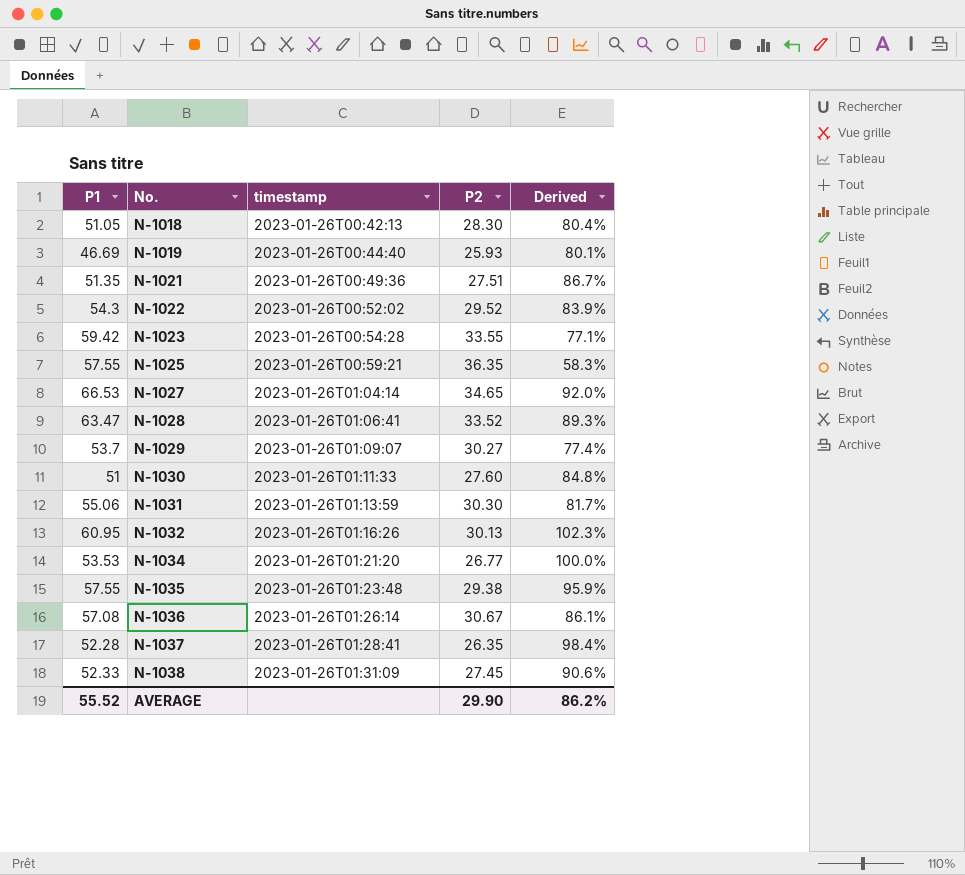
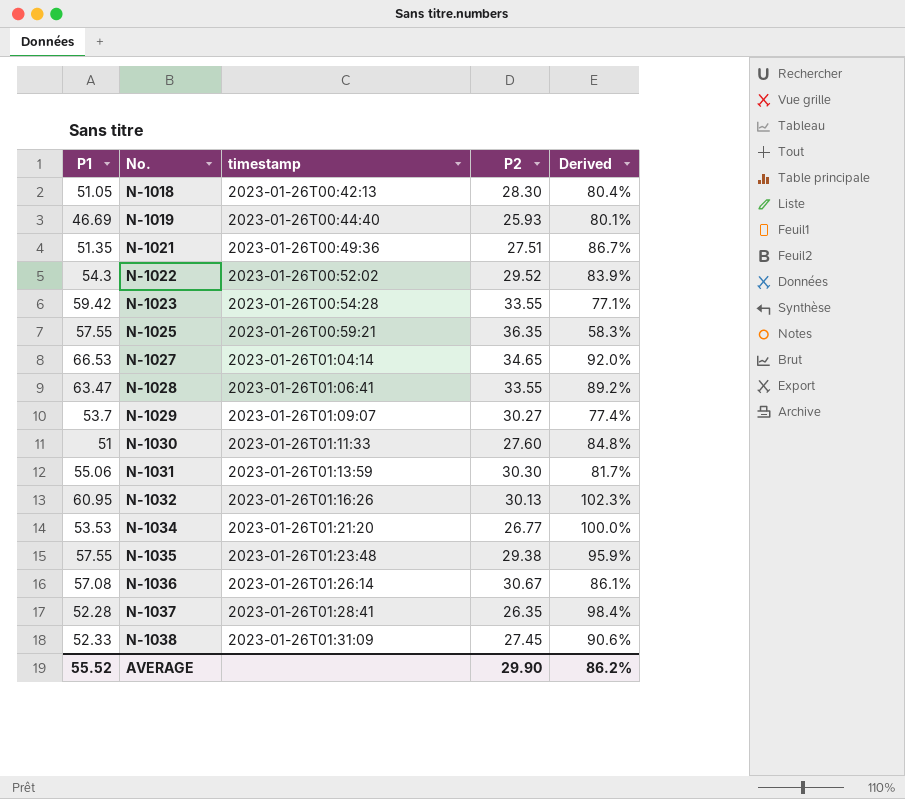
N-1028 | P2: 33.52 -> 33.55
N-1028 | Derived: 89.3% -> 89.2%

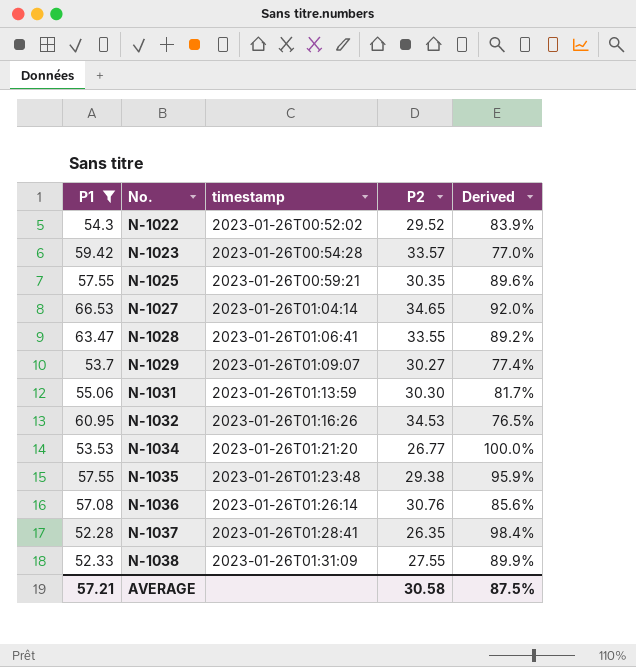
filter: none -> P1 >= 52.28
N-1023 | P2: 33.55 -> 33.57
N-1023 | Derived: 77.1% -> 77.0%
N-1025 | P2: 36.35 -> 30.35
N-1025 | Derived: 58.3% -> 89.6%
N-1032 | P2: 30.13 -> 34.53
N-1032 | Derived: 102.3% -> 76.5%
N-1036 | P2: 30.67 -> 30.76
N-1036 | Derived: 86.1% -> 85.6%
N-1038 | P2: 27.45 -> 27.55
N-1038 | Derived: 90.6% -> 89.9%
AVERAGE | P1: 55.52 -> 57.21
AVERAGE | P2: 29.90 -> 30.58
AVERAGE | Derived: 86.2% -> 87.5%

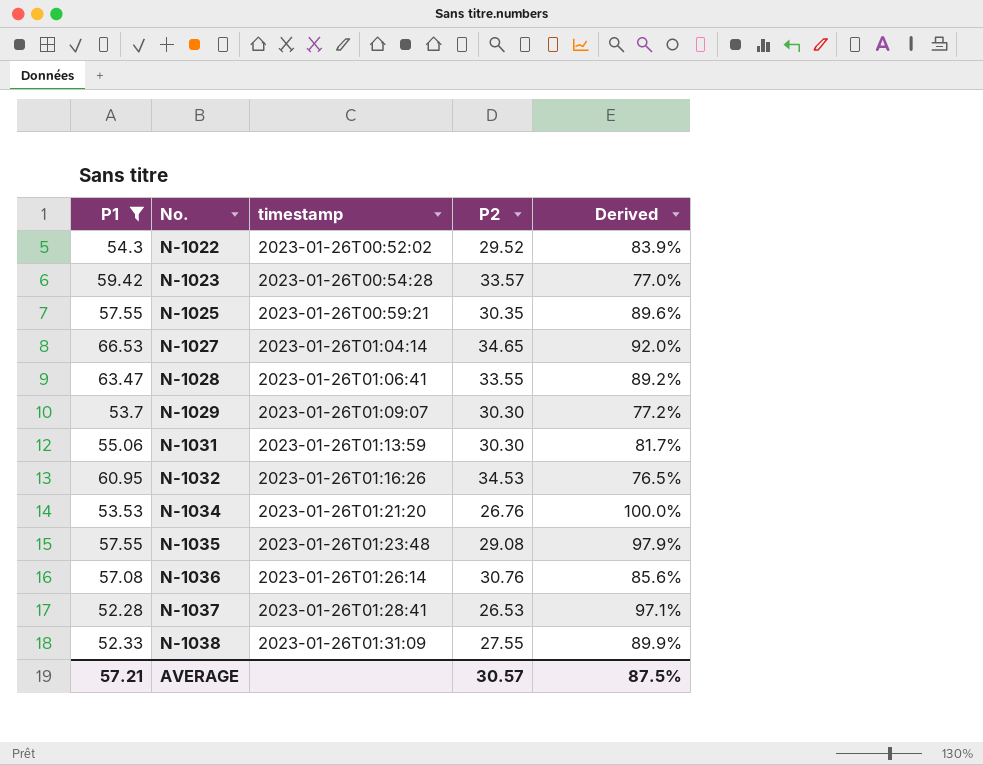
N-1029 | P2: 30.27 -> 30.30
N-1029 | Derived: 77.4% -> 77.2%
N-1034 | P2: 26.77 -> 26.76
N-1035 | P2: 29.38 -> 29.08
N-1035 | Derived: 95.9% -> 97.9%
N-1037 | P2: 26.35 -> 26.53
N-1037 | Derived: 98.4% -> 97.1%
AVERAGE | P2: 30.58 -> 30.57

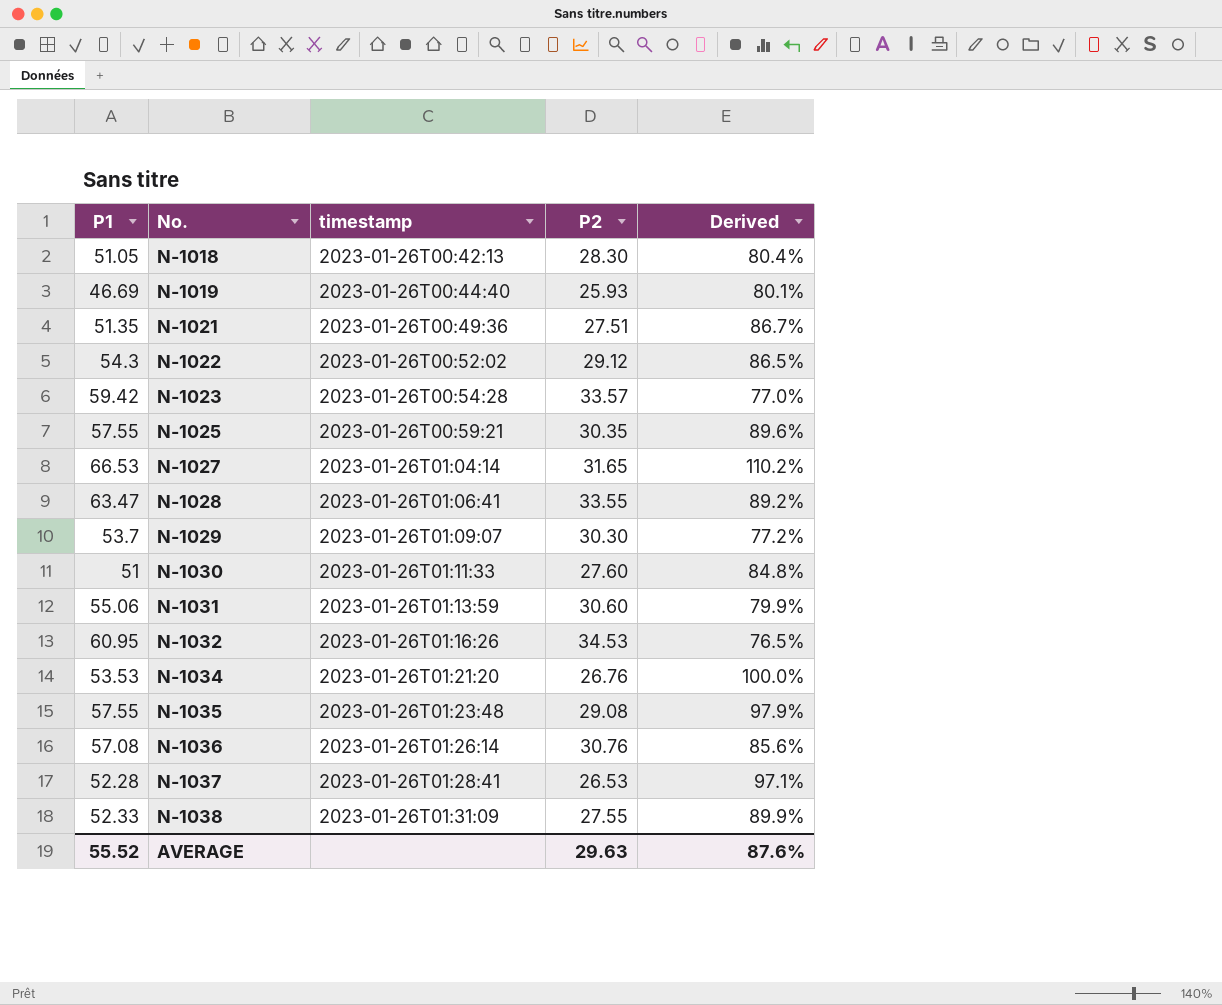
filter: P1 >= 52.28 -> none
N-1022 | P2: 29.52 -> 29.12
N-1022 | Derived: 83.9% -> 86.5%
N-1027 | P2: 34.65 -> 31.65
N-1027 | Derived: 92.0% -> 110.2%
N-1031 | P2: 30.30 -> 30.60
N-1031 | Derived: 81.7% -> 79.9%
AVERAGE | P1: 57.21 -> 55.52
AVERAGE | P2: 30.57 -> 29.63
AVERAGE | Derived: 87.5% -> 87.6%

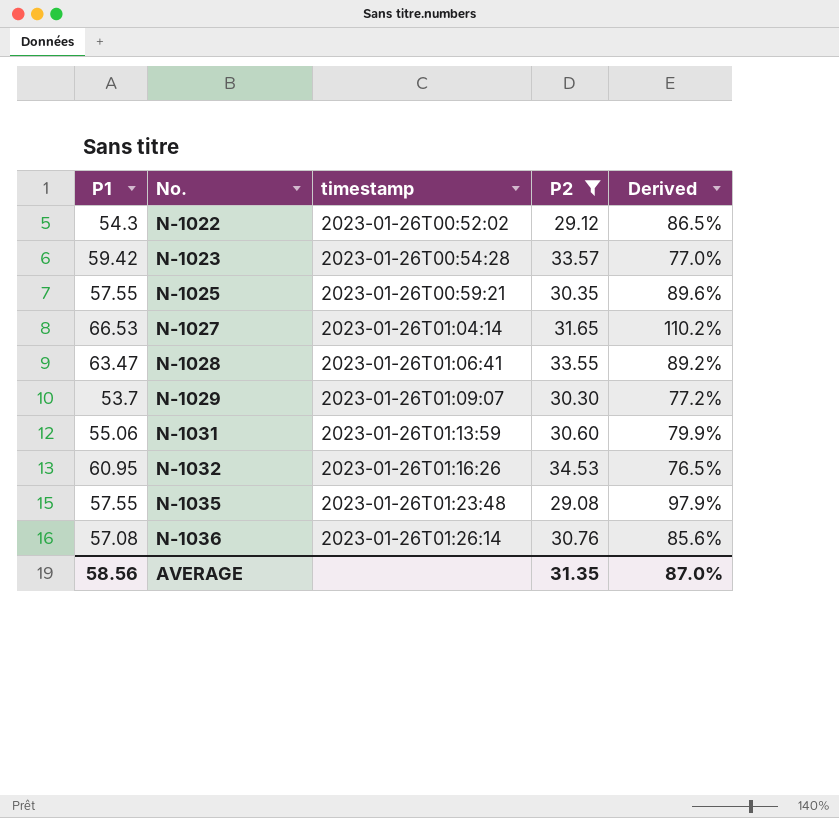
filter: none -> P2 >= 29.08
AVERAGE | P1: 55.52 -> 58.56
AVERAGE | P2: 29.63 -> 31.35
AVERAGE | Derived: 87.6% -> 87.0%

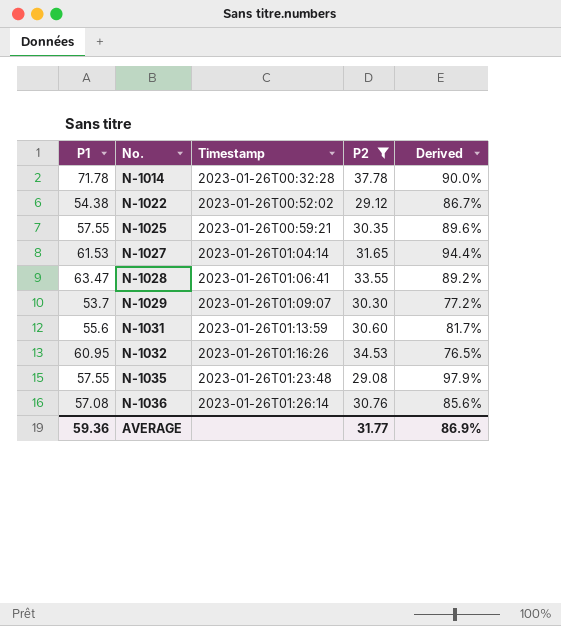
column name: timestamp -> Timestamp
row N-1023: 59.42 | 2023-01-26T00:54:28 | 33.57 | 77.0% -> none
row N-1014: none -> 71.78 | 2023-01-26T00:32:28 | 37.78 | 90.0%
N-1022 | P1: 54.3 -> 54.38
N-1022 | Derived: 86.5% -> 86.7%
N-1027 | P1: 66.53 -> 61.53
N-1027 | Derived: 110.2% -> 94.4%
N-1031 | P1: 55.06 -> 55.6
N-1031 | Derived: 79.9% -> 81.7%
AVERAGE | P1: 58.56 -> 59.36
AVERAGE | P2: 31.35 -> 31.77
AVERAGE | Derived: 87.0% -> 86.9%

